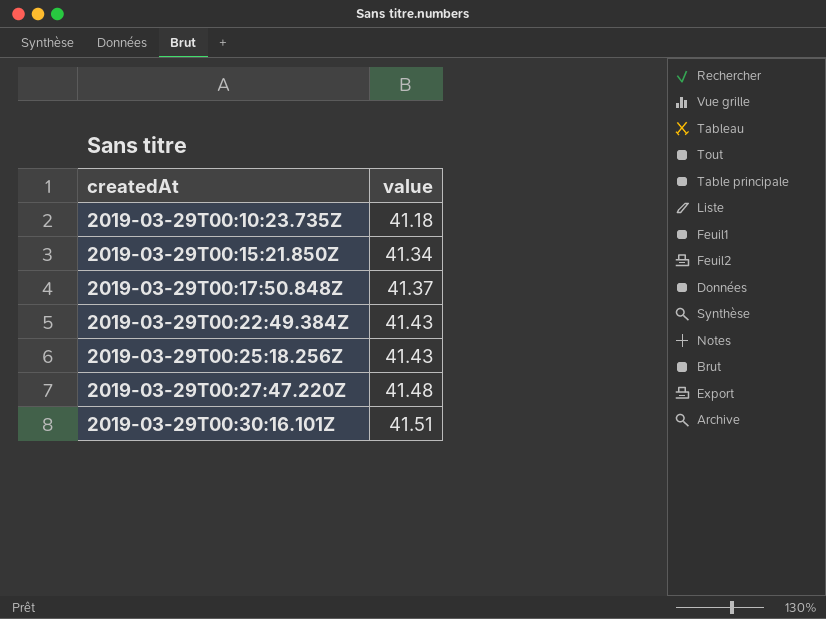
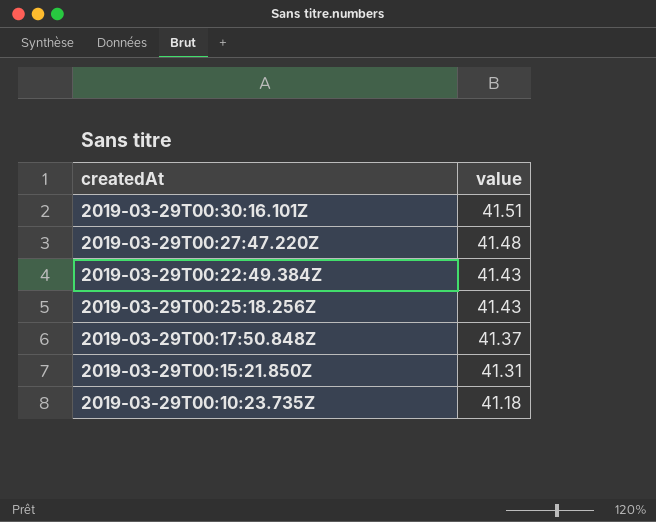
row order: createdAt ascending -> value descending
2019-03-29T00:15:21.850Z | value: 41.34 -> 41.31

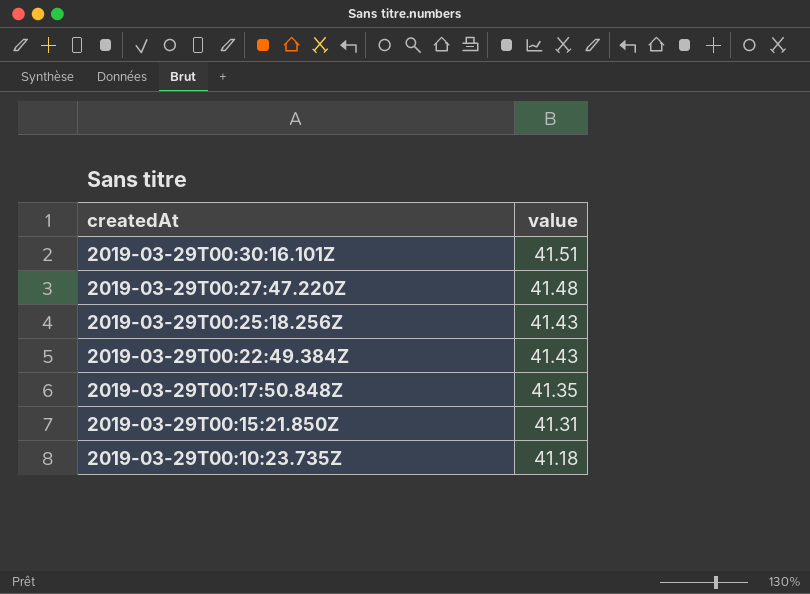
row order: value descending -> createdAt descending
2019-03-29T00:17:50.848Z | value: 41.37 -> 41.35

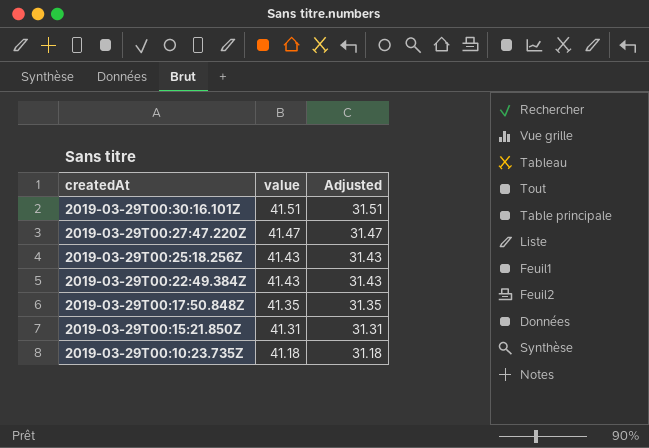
column Adjusted | formula: none -> [value] - 10
2019-03-29T00:27:47.220Z | value: 41.48 -> 41.47

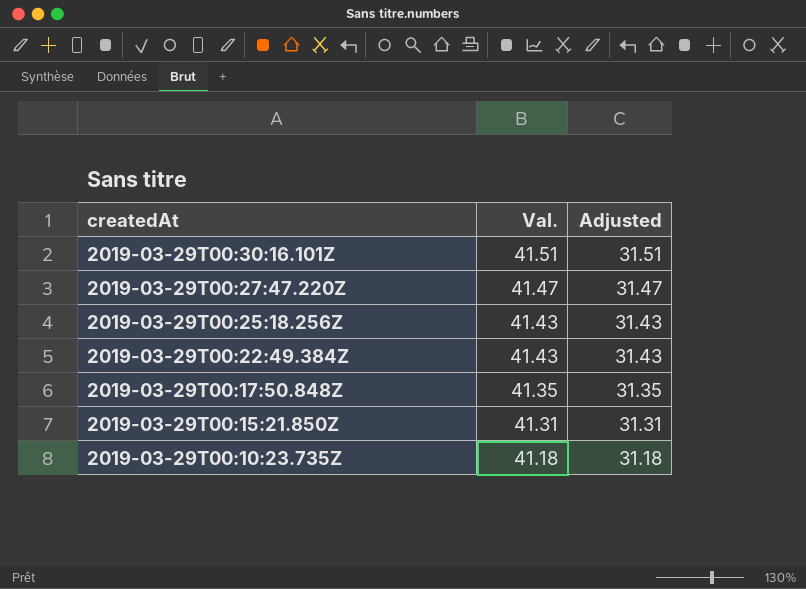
column name: value -> Val.

